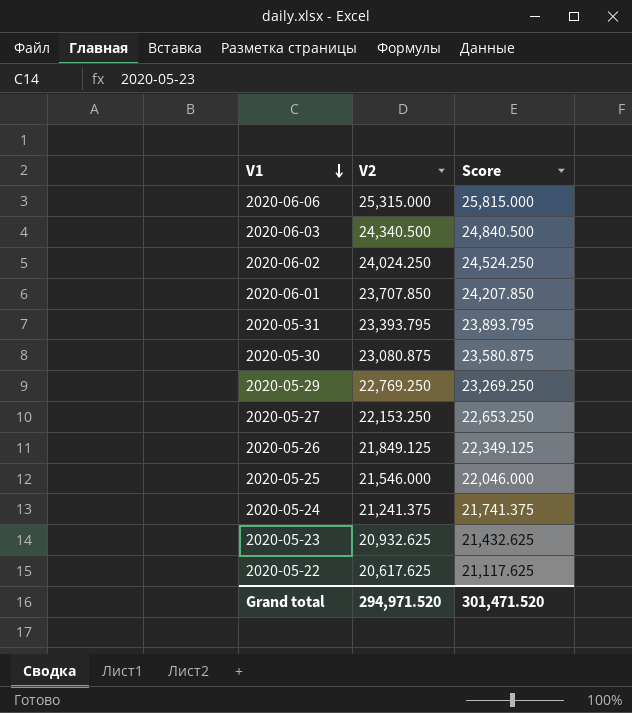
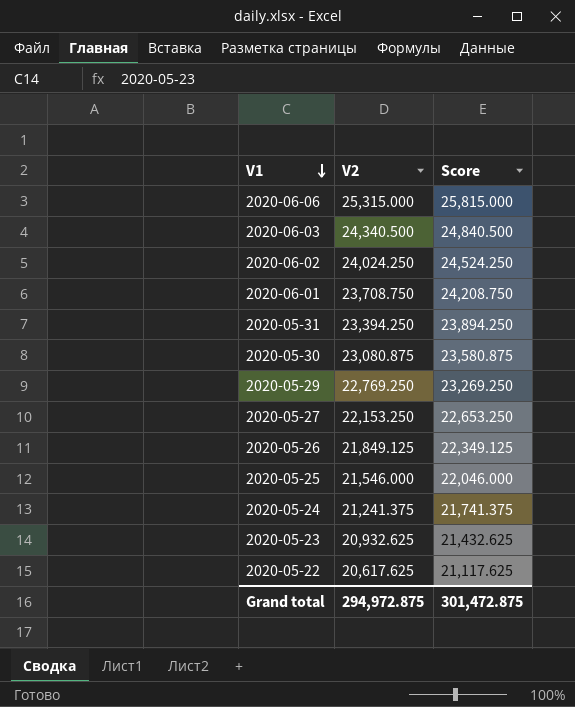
2020-06-01 | V2: 23,707.850 -> 23,708.750
2020-06-01 | Score: 24,207.850 -> 24,208.750
2020-05-31 | V2: 23,393.795 -> 23,394.250
2020-05-31 | Score: 23,893.795 -> 23,894.250
Grand total | V2: 294,971.520 -> 294,972.875
Grand total | Score: 301,471.520 -> 301,472.875

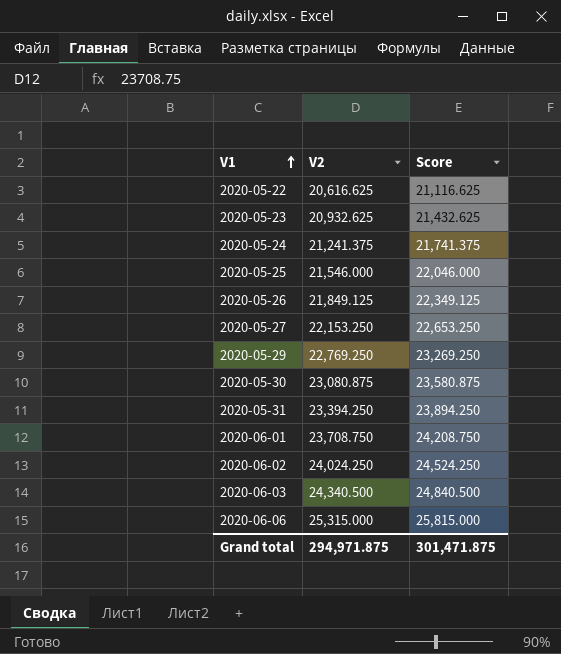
row order: V1 descending -> V1 ascending
2020-05-22 | V2: 20,617.625 -> 20,616.625
2020-05-22 | Score: 21,117.625 -> 21,116.625
Grand total | V2: 294,972.875 -> 294,971.875
Grand total | Score: 301,472.875 -> 301,471.875

